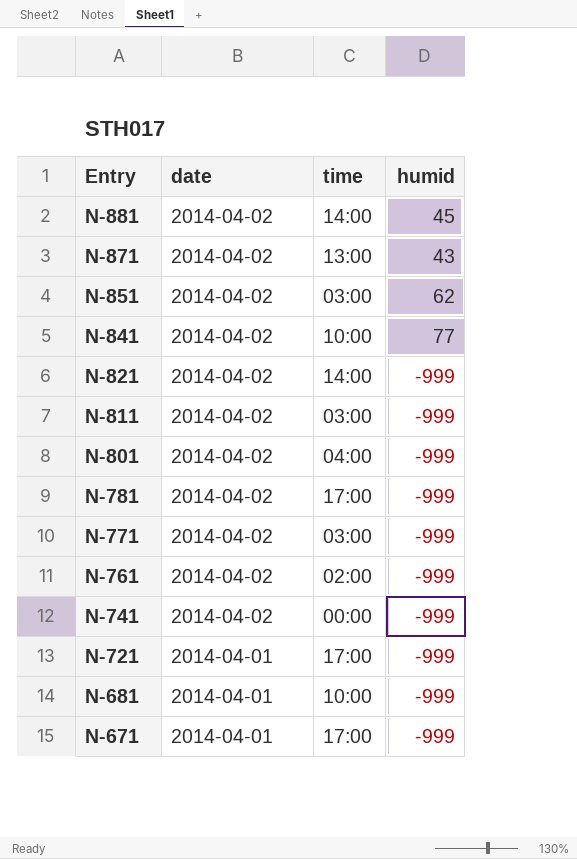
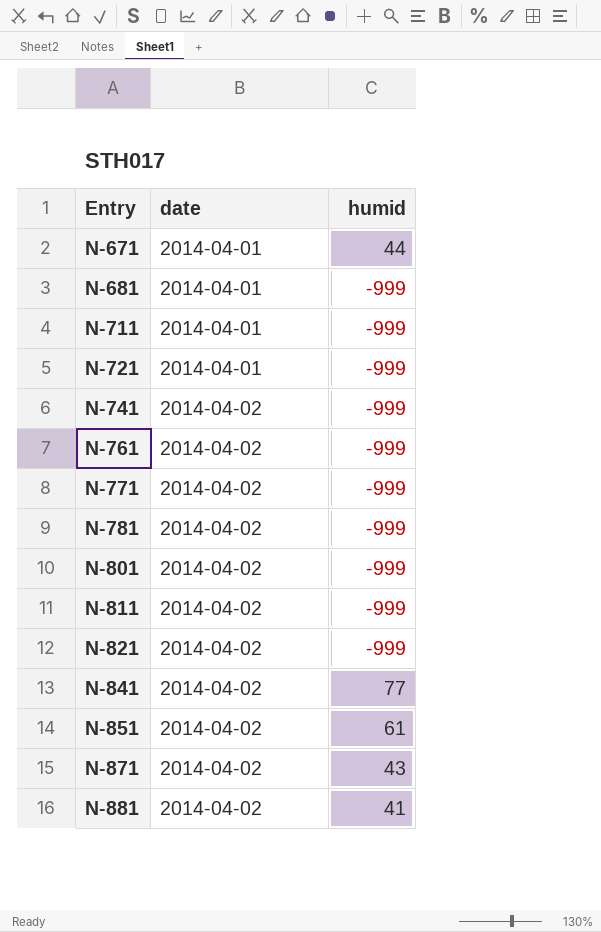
row order: Entry descending -> Entry ascending
column time | position: 3 -> none
N-671 | humid: -999 -> 44
row N-711: none -> 2014-04-01 | -999
N-851 | humid: 62 -> 61
N-881 | humid: 45 -> 41

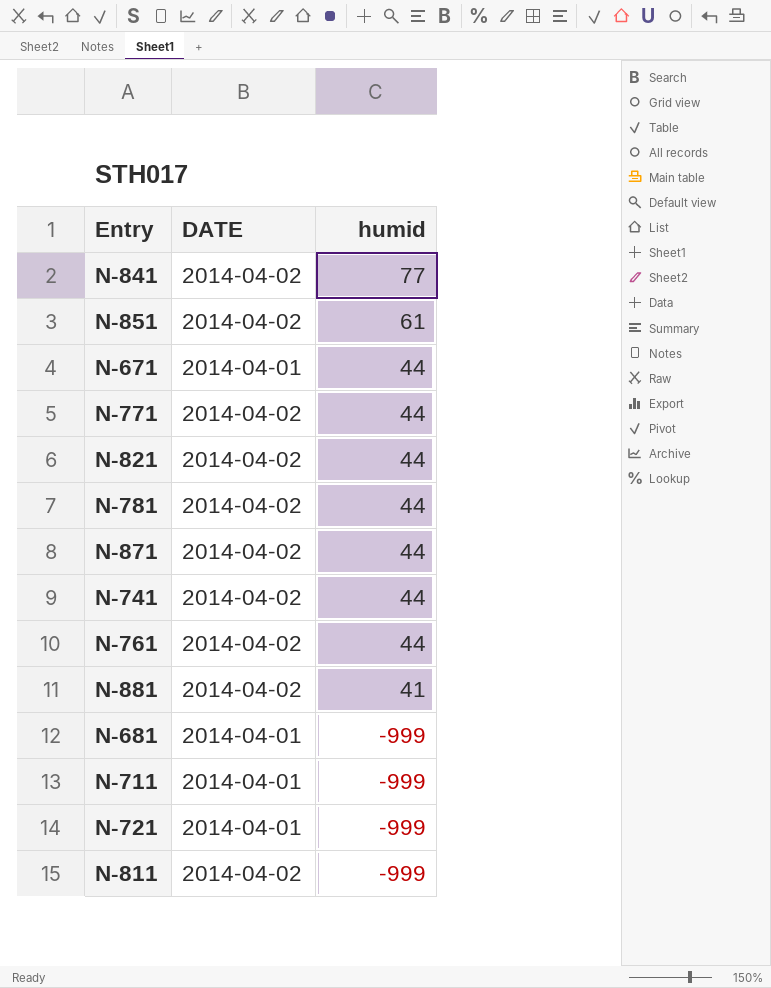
row order: Entry ascending -> humid descending
column name: date -> DATE
row N-801: 2014-04-02 | -999 -> none
N-771 | humid: -999 -> 44
N-821 | humid: -999 -> 44
N-781 | humid: -999 -> 44
N-871 | humid: 43 -> 44
N-741 | humid: -999 -> 44
N-761 | humid: -999 -> 44

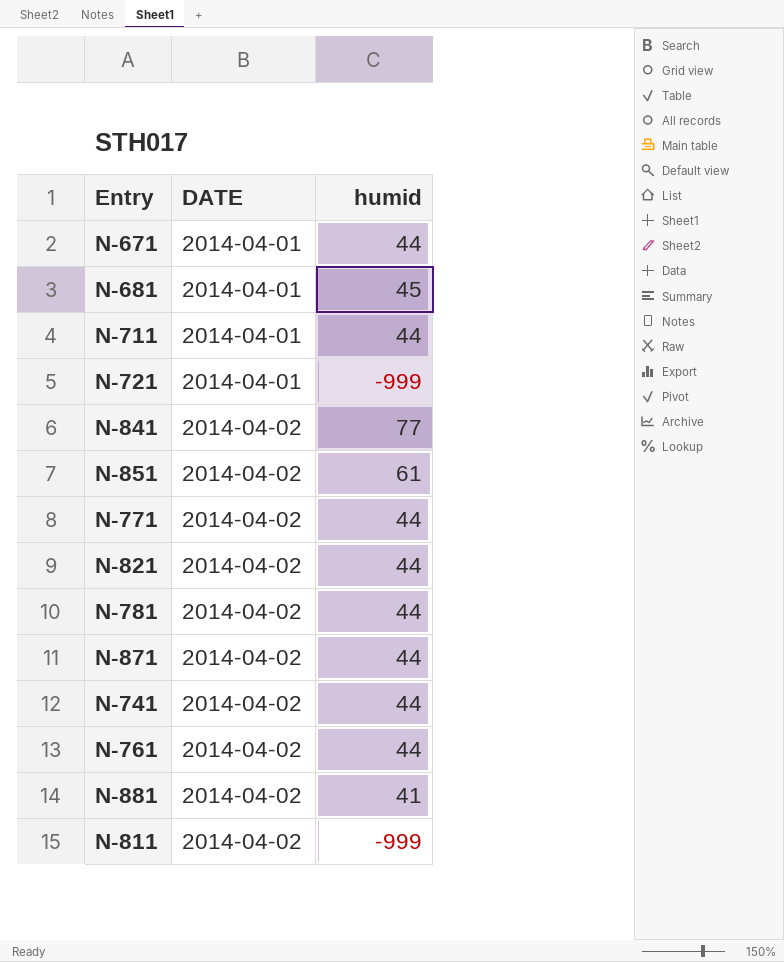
row order: humid descending -> DATE ascending
N-681 | humid: -999 -> 45
N-711 | humid: -999 -> 44

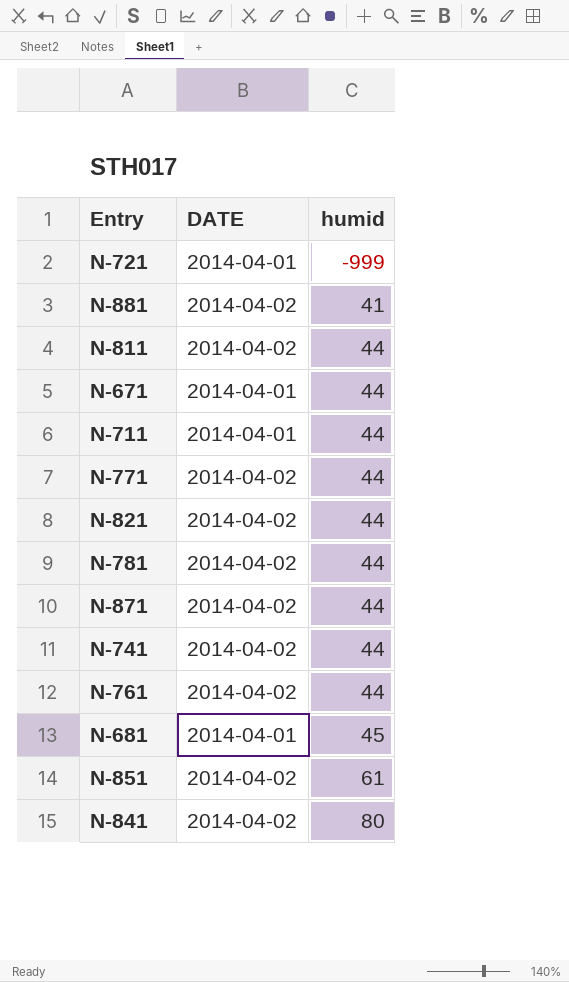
row order: DATE ascending -> humid ascending
N-811 | humid: -999 -> 44
N-841 | humid: 77 -> 80

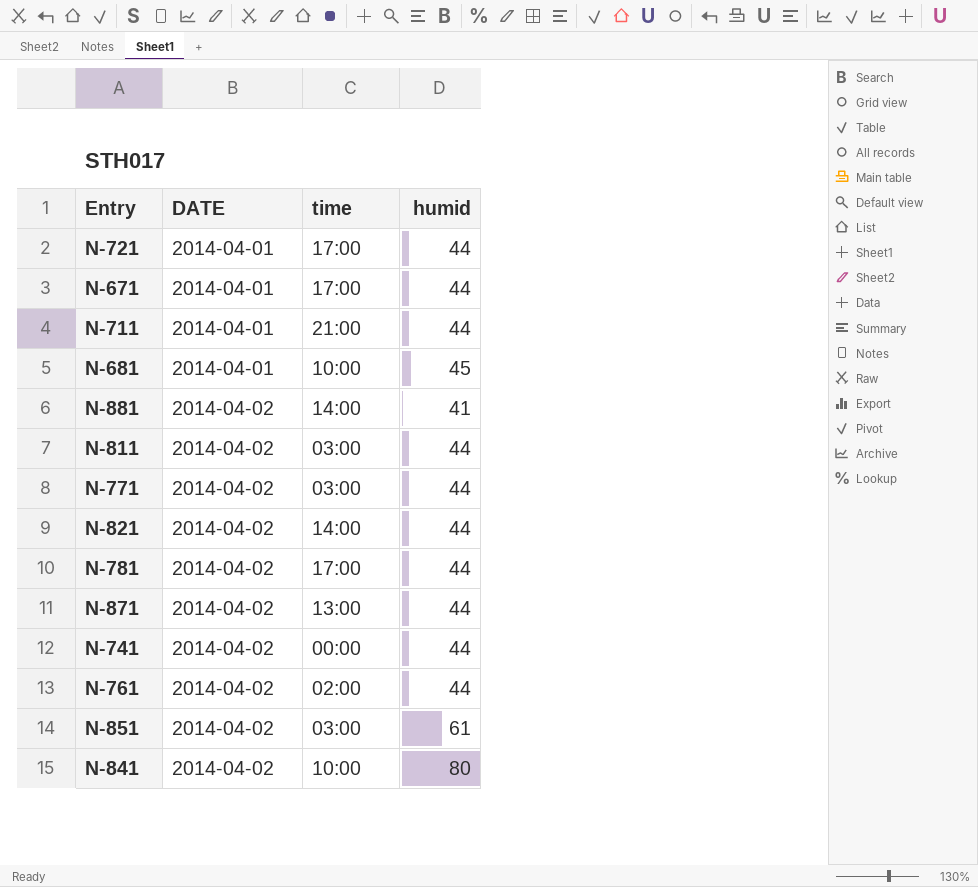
row order: humid ascending -> DATE ascending
column time | position: none -> 3
N-721 | humid: -999 -> 44

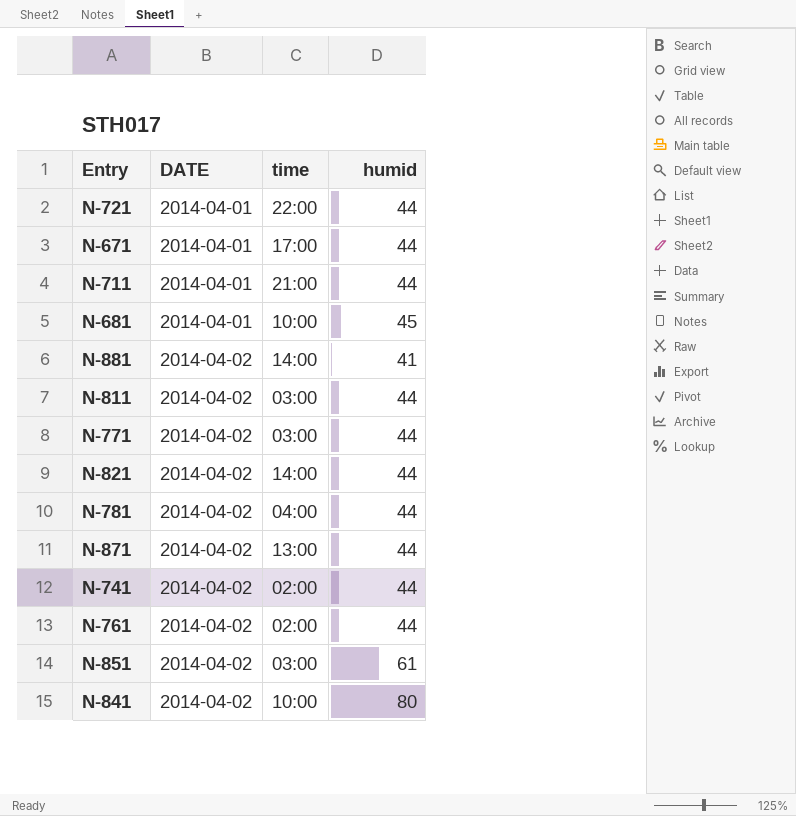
N-721 | time: 17:00 -> 22:00
N-781 | time: 17:00 -> 04:00
N-741 | time: 00:00 -> 02:00

